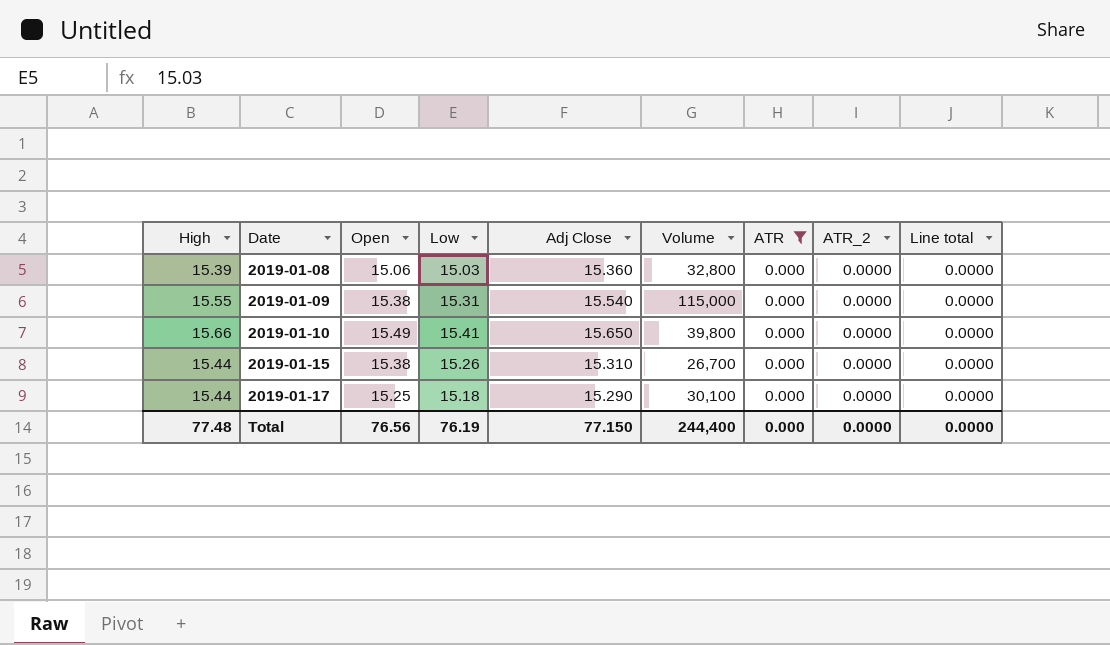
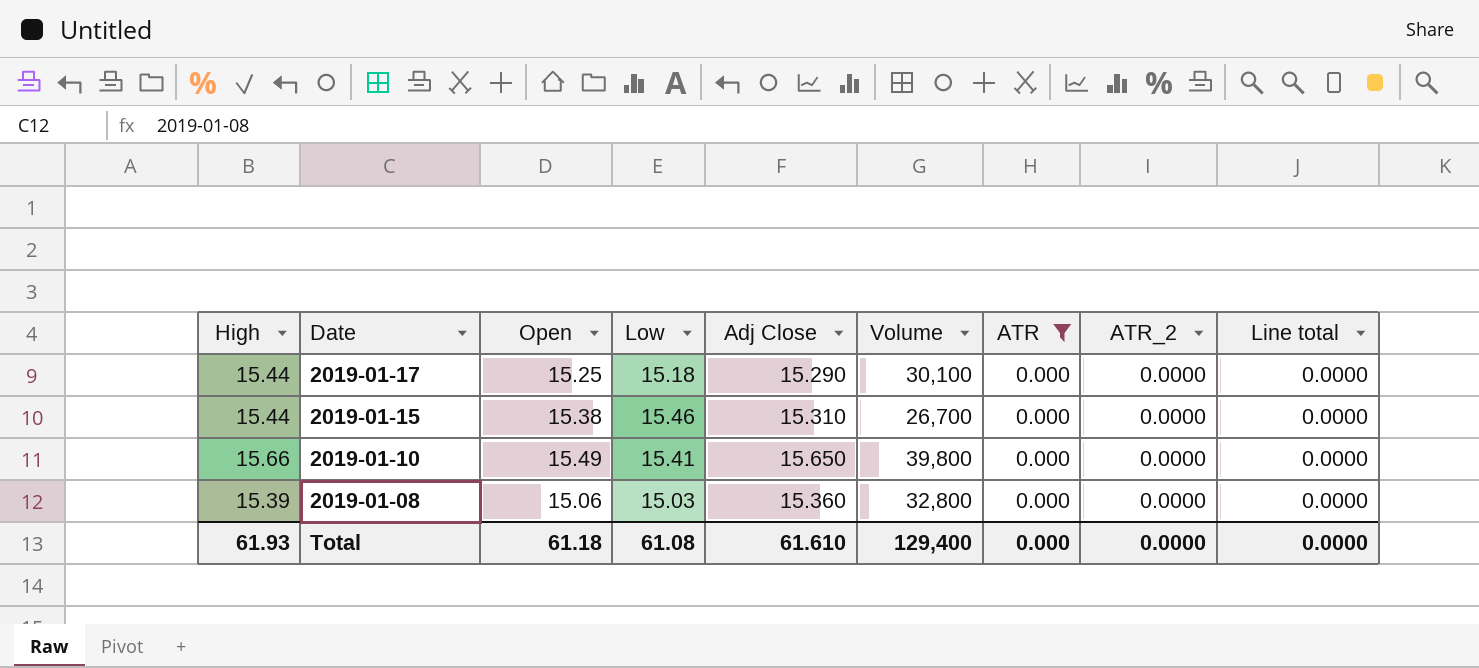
row order: Date ascending -> Date descending
row 2019-01-09: 15.55 | 15.38 | 15.31 | 15.540 | 115,000 | 0.000 | 0.0000 | 0.0000 -> none
2019-01-15 | Low: 15.26 -> 15.46
Total | High: 77.48 -> 61.93
Total | Open: 76.56 -> 61.18
Total | Low: 76.19 -> 61.08
Total | Adj Close: 77.150 -> 61.610
Total | Volume: 244,400 -> 129,400

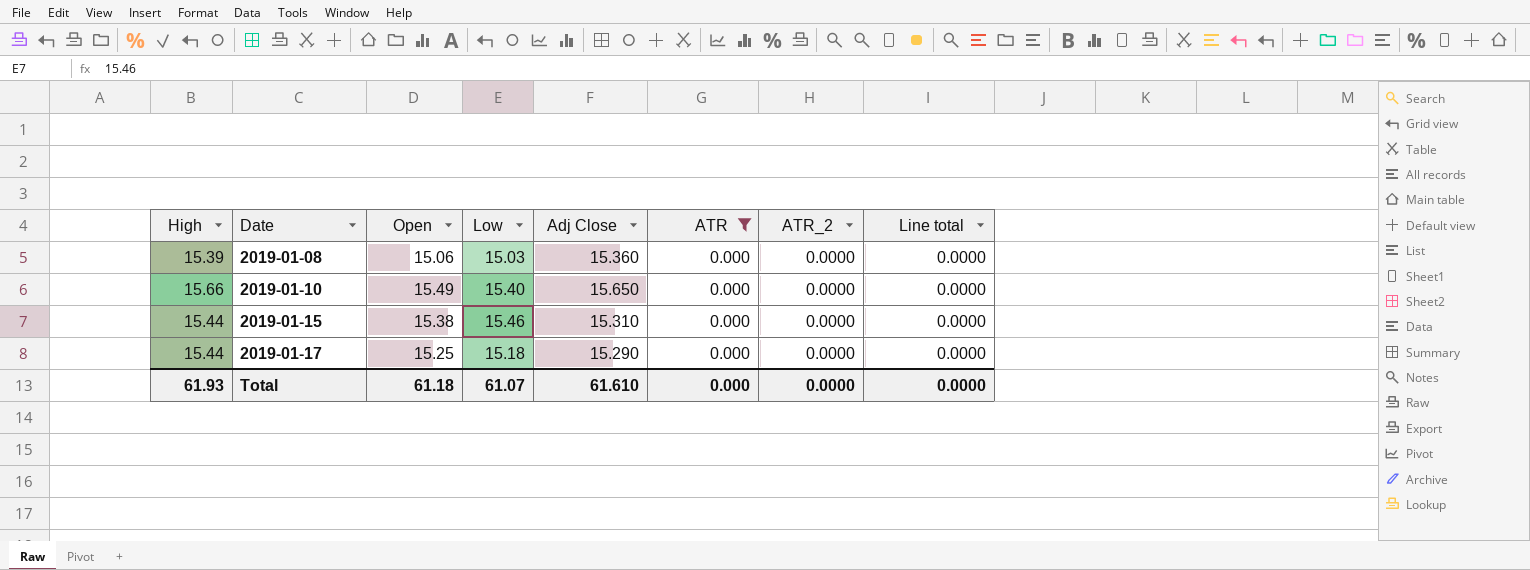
row order: Date descending -> Date ascending
column Volume | position: 6 -> none
2019-01-10 | Low: 15.41 -> 15.40
Total | Low: 61.08 -> 61.07

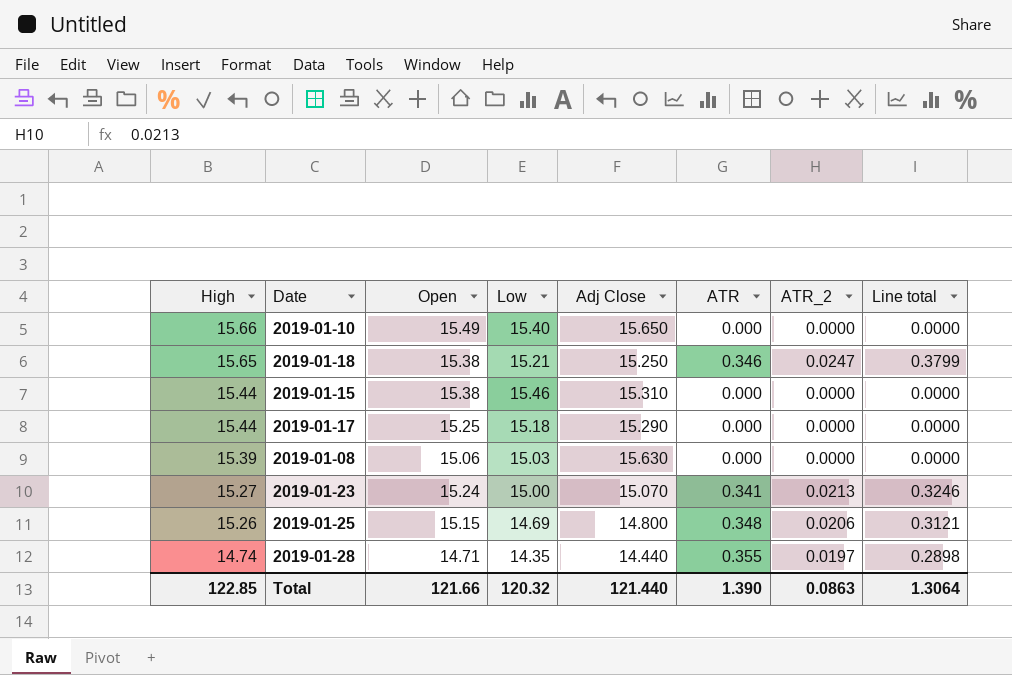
filter: ATR = 0.000 -> none
row order: Date ascending -> High descending
2019-01-08 | Adj Close: 15.360 -> 15.630
Total | High: 61.93 -> 122.85
Total | Open: 61.18 -> 121.66
Total | Low: 61.07 -> 120.32
Total | Adj Close: 61.610 -> 121.440
Total | ATR: 0.000 -> 1.390
Total | ATR_2: 0.0000 -> 0.0863
Total | Line total: 0.0000 -> 1.3064

